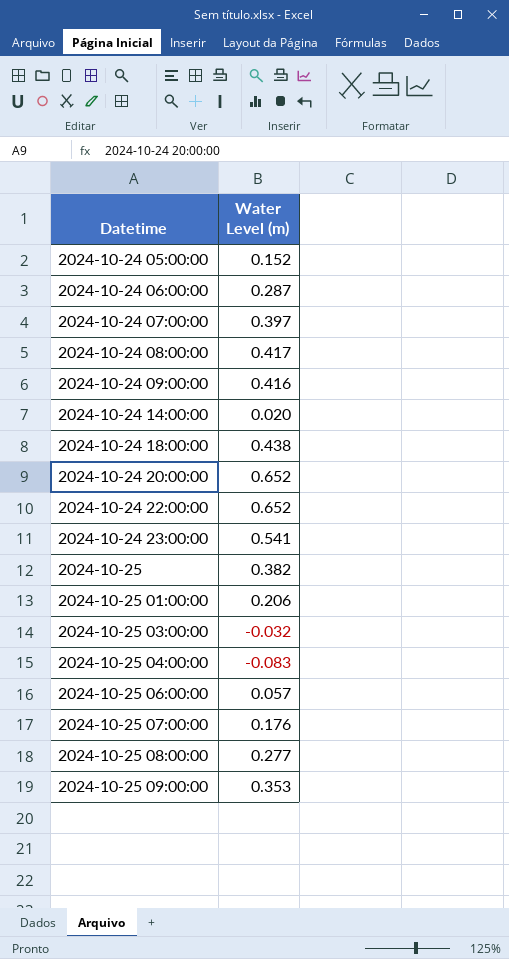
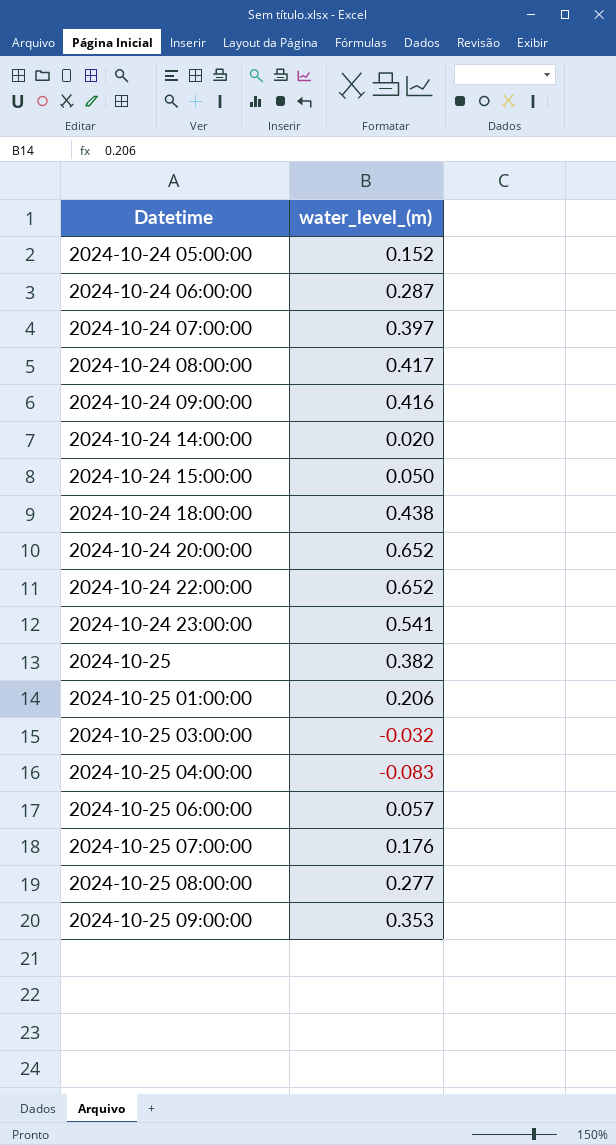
column name: Water Level (m) -> water_level_(m)
row 2024-10-24 15:00:00: none -> 0.050

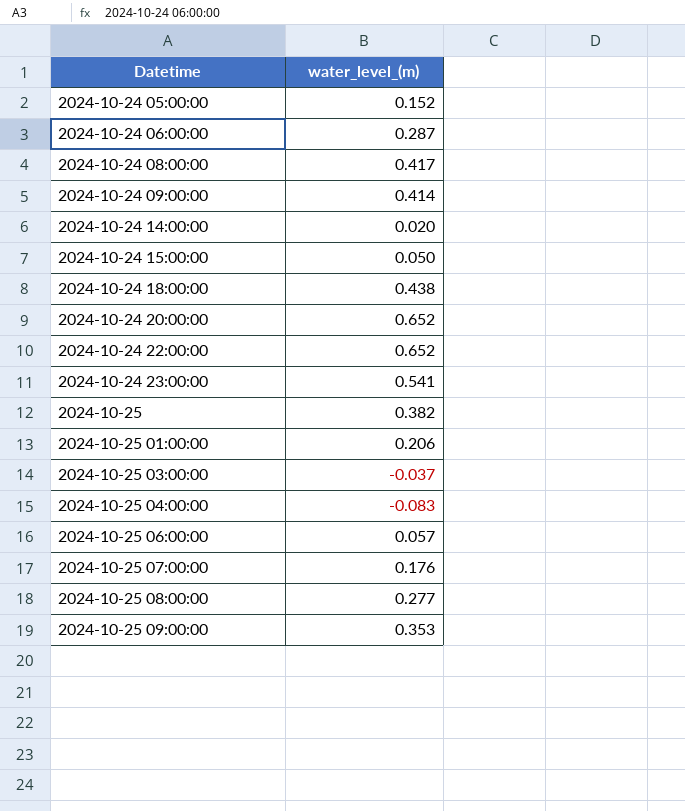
row 2024-10-24 07:00:00: 0.397 -> none
2024-10-24 09:00:00 | water_level_(m): 0.416 -> 0.414
2024-10-25 03:00:00 | water_level_(m): -0.032 -> -0.037

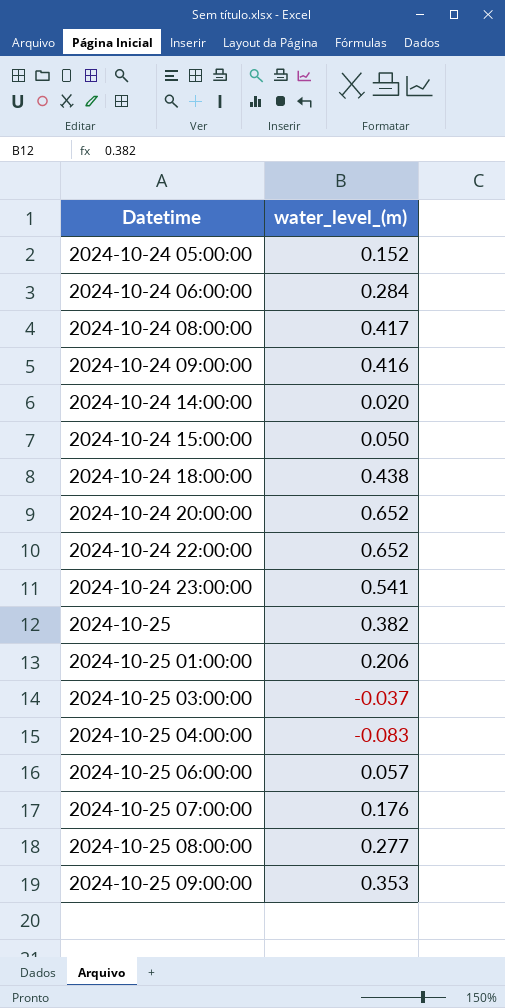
2024-10-24 06:00:00 | water_level_(m): 0.287 -> 0.284
2024-10-24 09:00:00 | water_level_(m): 0.414 -> 0.416

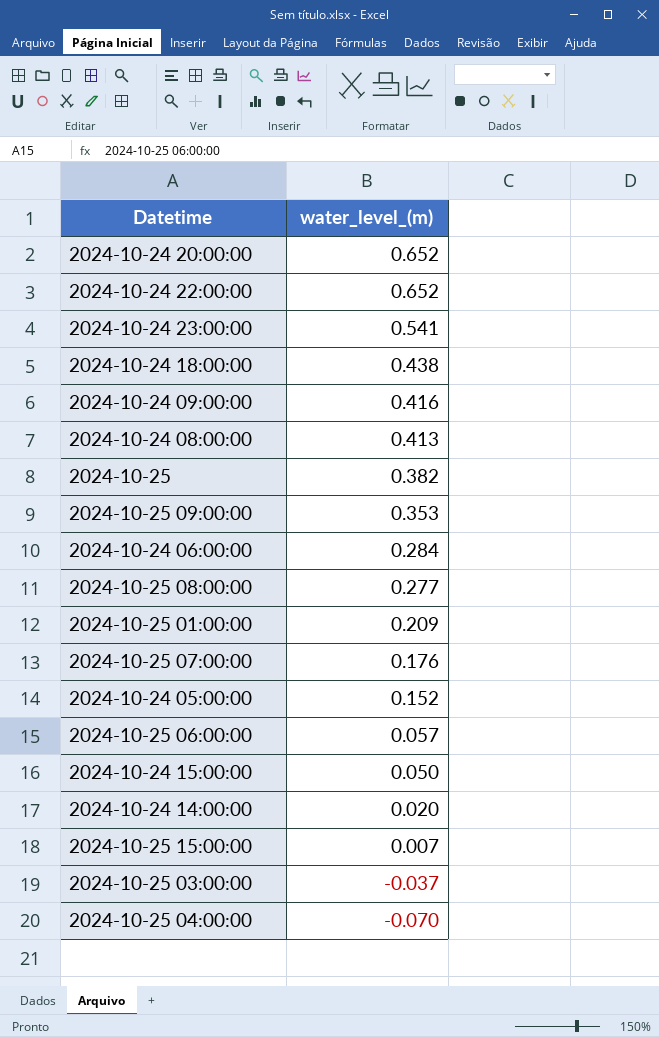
row order: Datetime ascending -> water_level_(m) descending
2024-10-24 08:00:00 | water_level_(m): 0.417 -> 0.413
2024-10-25 01:00:00 | water_level_(m): 0.206 -> 0.209
row 2024-10-25 15:00:00: none -> 0.007
2024-10-25 04:00:00 | water_level_(m): -0.083 -> -0.070

